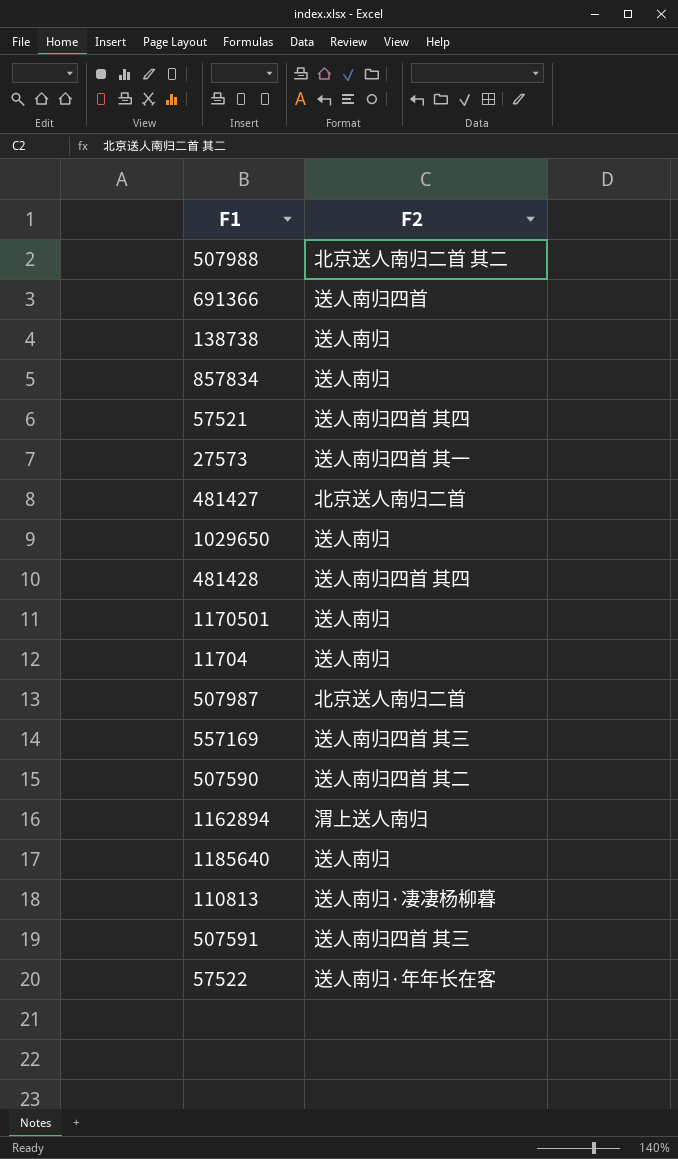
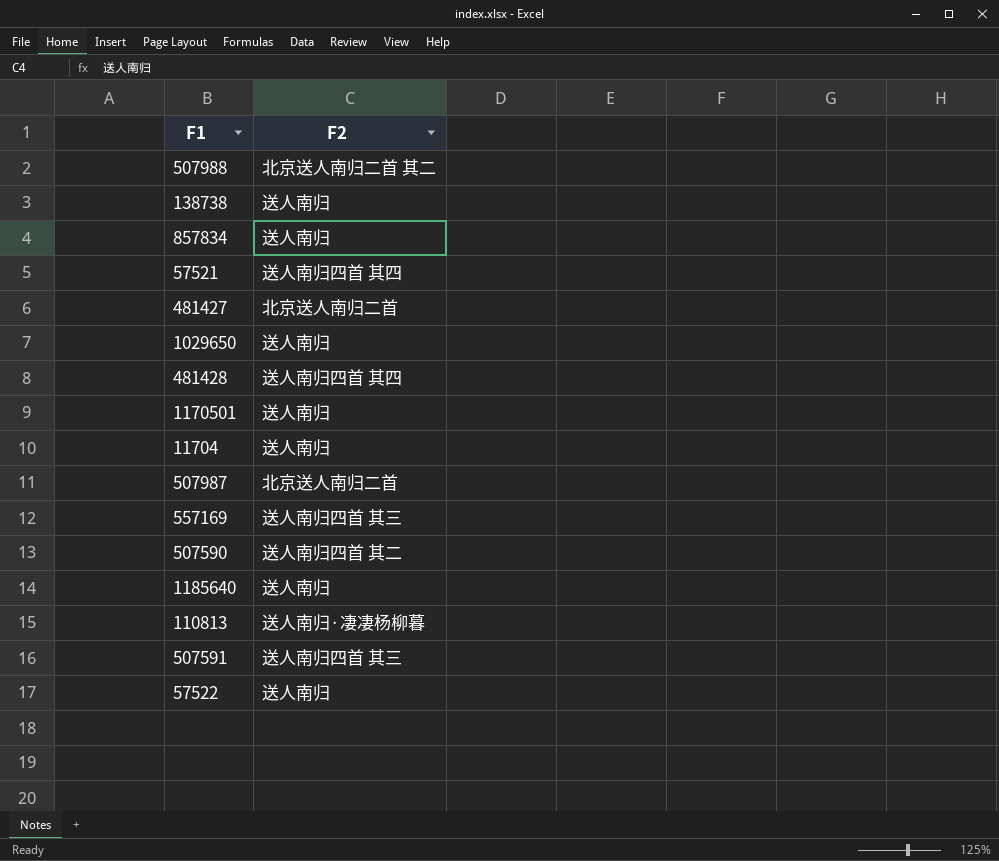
row 691366: 送人南归四首 -> none
row 27573: 送人南归四首 其一 -> none
row 1162894: 渭上送人南归 -> none
57522 | F2: 送人南归·年年长在客 -> 送人南归

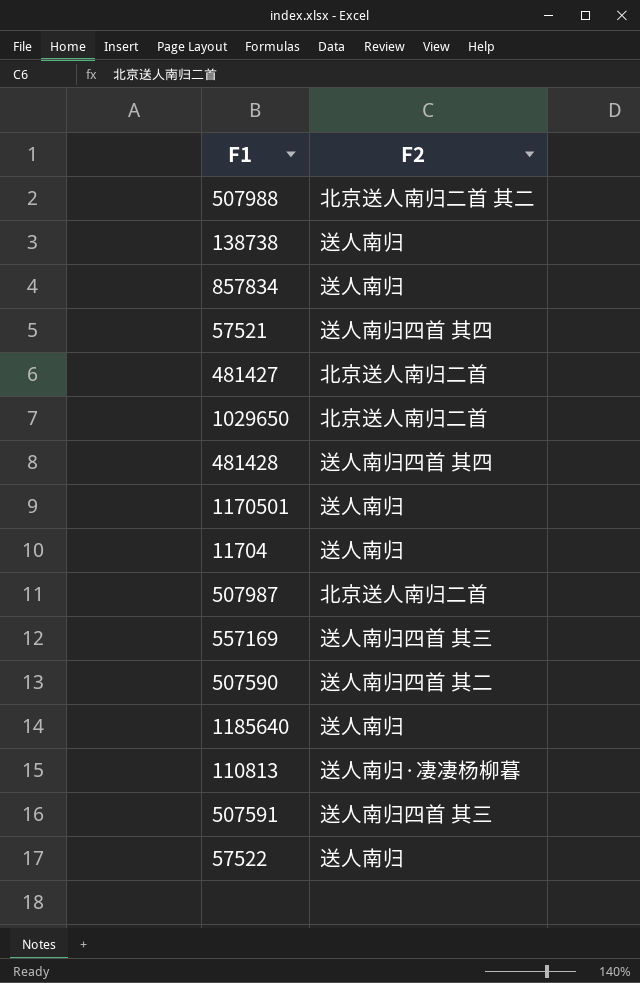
1029650 | F2: 送人南归 -> 北京送人南归二首

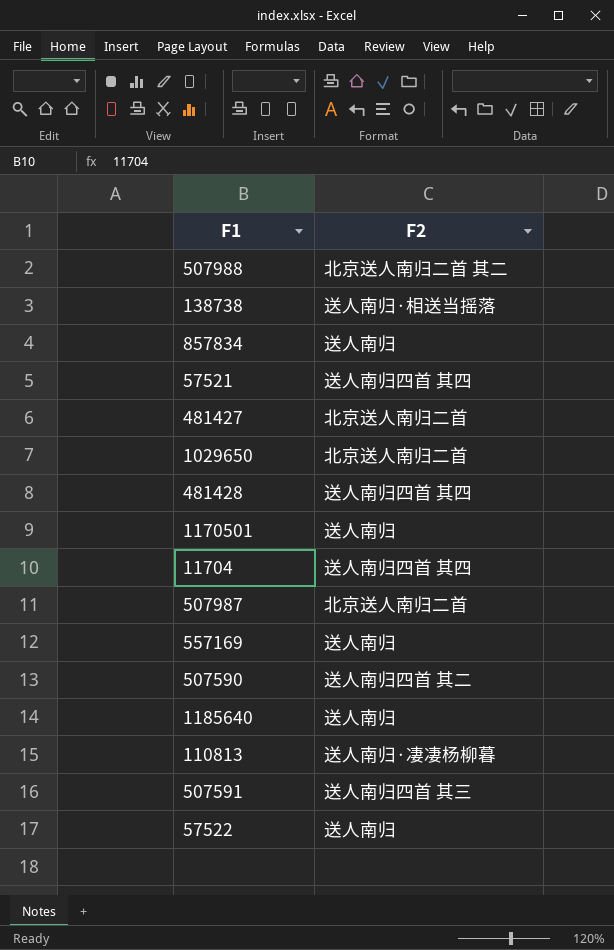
138738 | F2: 送人南归 -> 送人南归·相送当摇落
11704 | F2: 送人南归 -> 送人南归四首 其四
557169 | F2: 送人南归四首 其三 -> 送人南归

